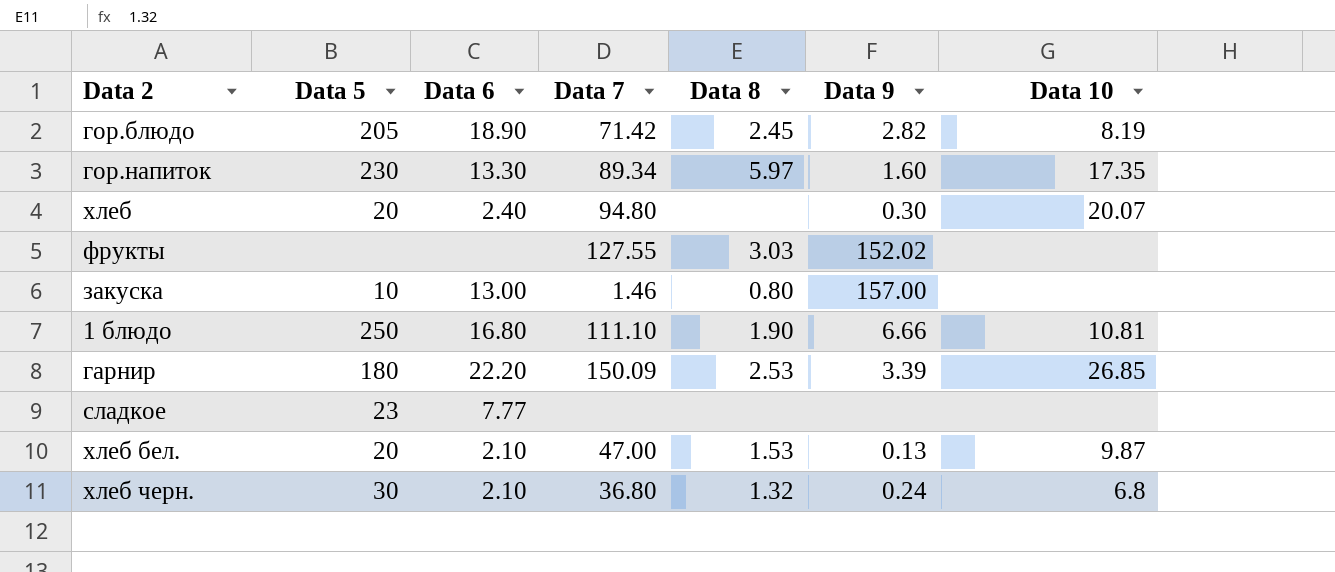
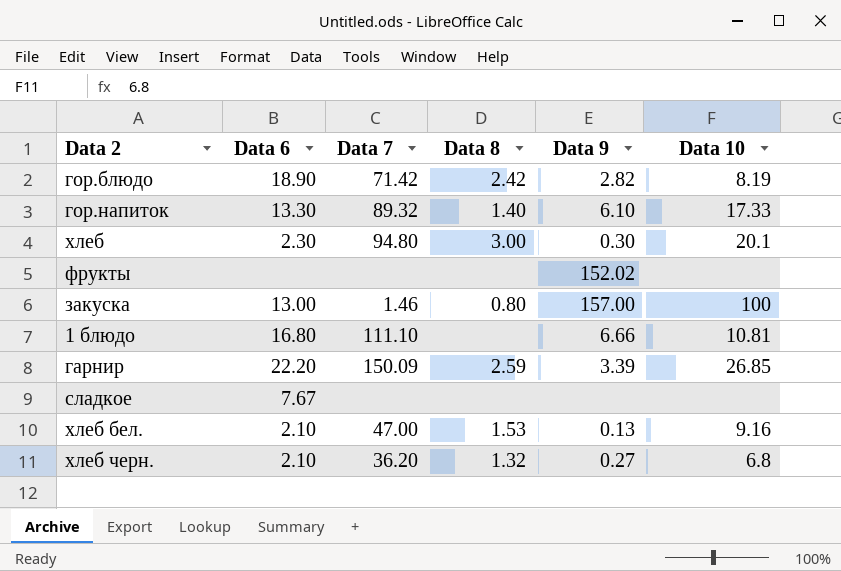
column Data 5 | position: 2 -> none
гор.блюдо | Data 8: 2.45 -> 2.42
гор.напиток | Data 7: 89.34 -> 89.32
гор.напиток | Data 8: 5.97 -> 1.40
гор.напиток | Data 9: 1.60 -> 6.10
гор.напиток | Data 10: 17.35 -> 17.33
хлеб | Data 6: 2.40 -> 2.30
хлеб | Data 8: none -> 3.00
хлеб | Data 10: 20.07 -> 20.1
фрукты | Data 7: 127.55 -> none
фрукты | Data 8: 3.03 -> none
закуска | Data 10: none -> 100
1 блюдо | Data 8: 1.90 -> none
гарнир | Data 8: 2.53 -> 2.59
сладкое | Data 6: 7.77 -> 7.67
хлеб бел. | Data 10: 9.87 -> 9.16
хлеб черн. | Data 7: 36.80 -> 36.20
хлеб черн. | Data 9: 0.24 -> 0.27

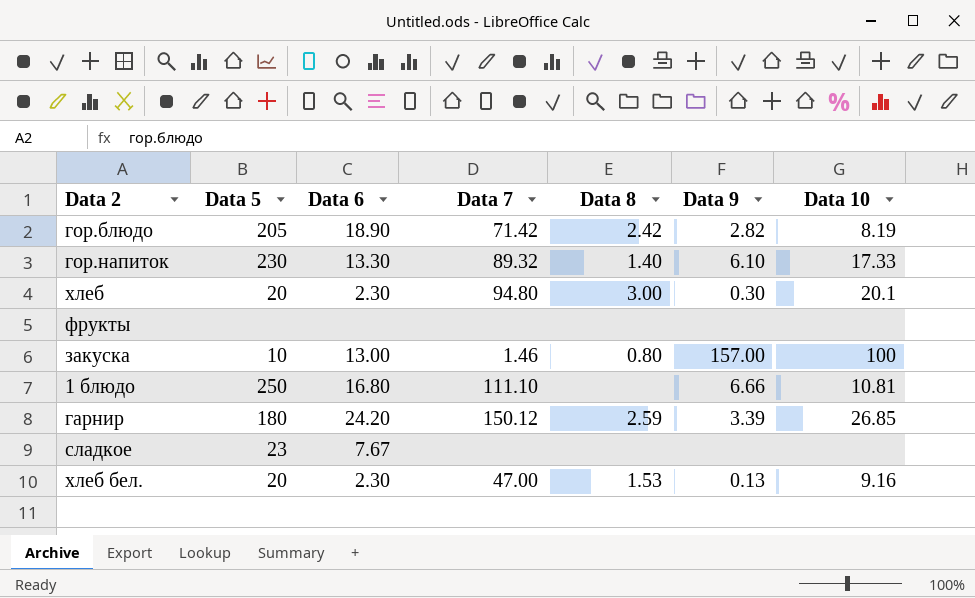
column Data 5 | position: none -> 2
row хлеб черн.: 2.10 | 36.20 | 1.32 | 0.27 | 6.8 -> none
фрукты | Data 9: 152.02 -> none
гарнир | Data 6: 22.20 -> 24.20
гарнир | Data 7: 150.09 -> 150.12
хлеб бел. | Data 6: 2.10 -> 2.30

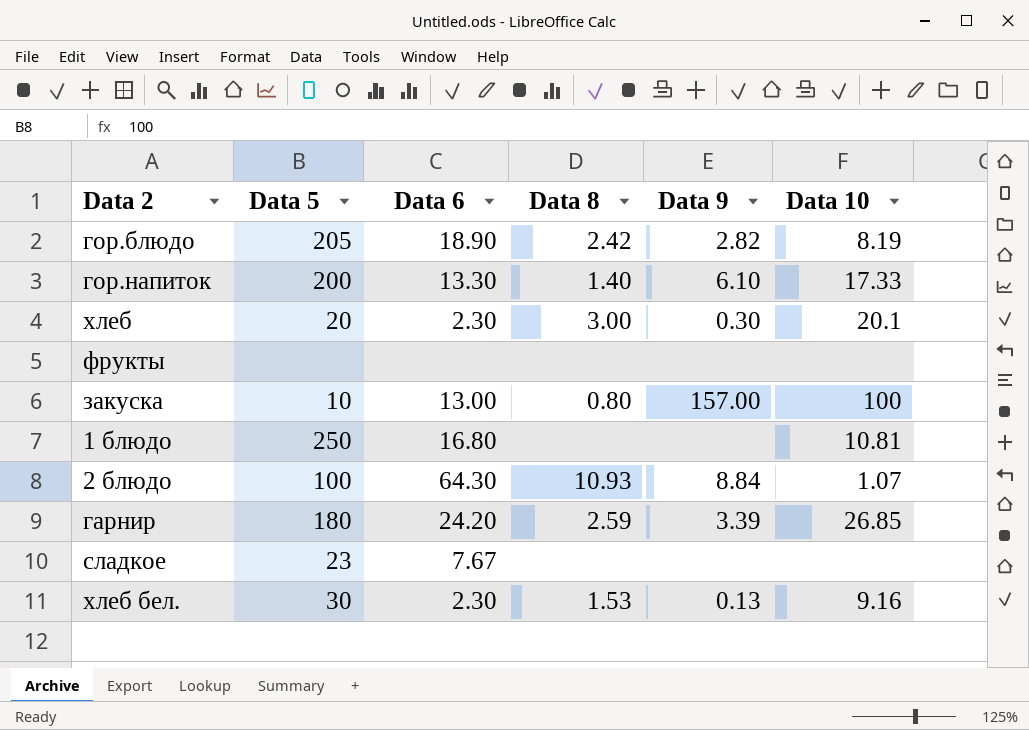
column Data 7 | position: 4 -> none
гор.напиток | Data 5: 230 -> 200
1 блюдо | Data 9: 6.66 -> none
row 2 блюдо: none -> 100 | 64.30 | 10.93 | 8.84 | 1.07
хлеб бел. | Data 5: 20 -> 30

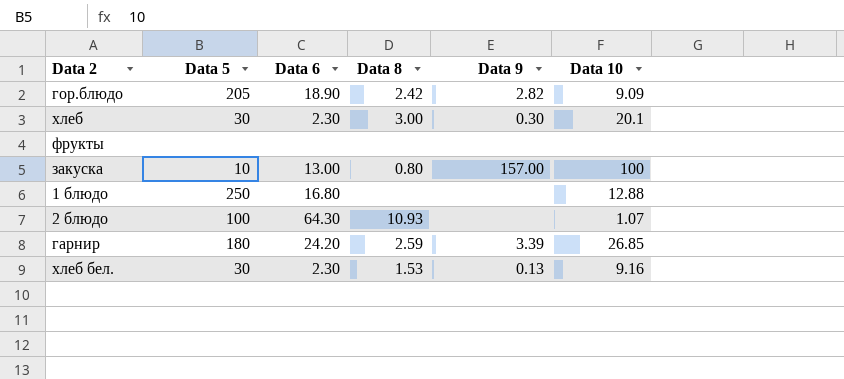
row гор.напиток: 200 | 13.30 | 1.40 | 6.10 | 17.33 -> none
row сладкое: 23 | 7.67 | none | none | none -> none
гор.блюдо | Data 10: 8.19 -> 9.09
хлеб | Data 5: 20 -> 30
1 блюдо | Data 10: 10.81 -> 12.88
2 блюдо | Data 9: 8.84 -> none

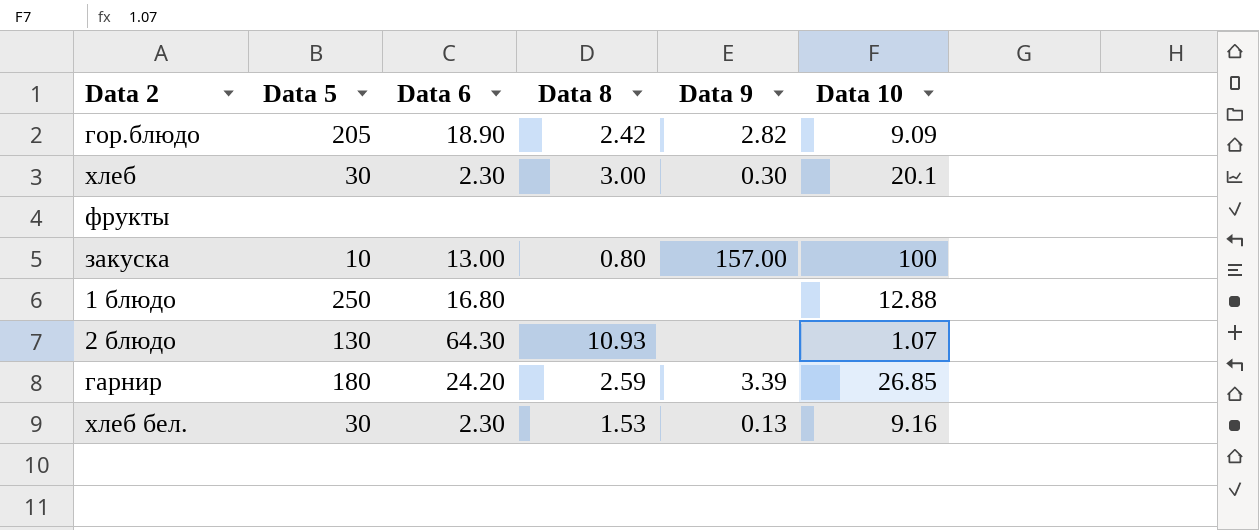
2 блюдо | Data 5: 100 -> 130

